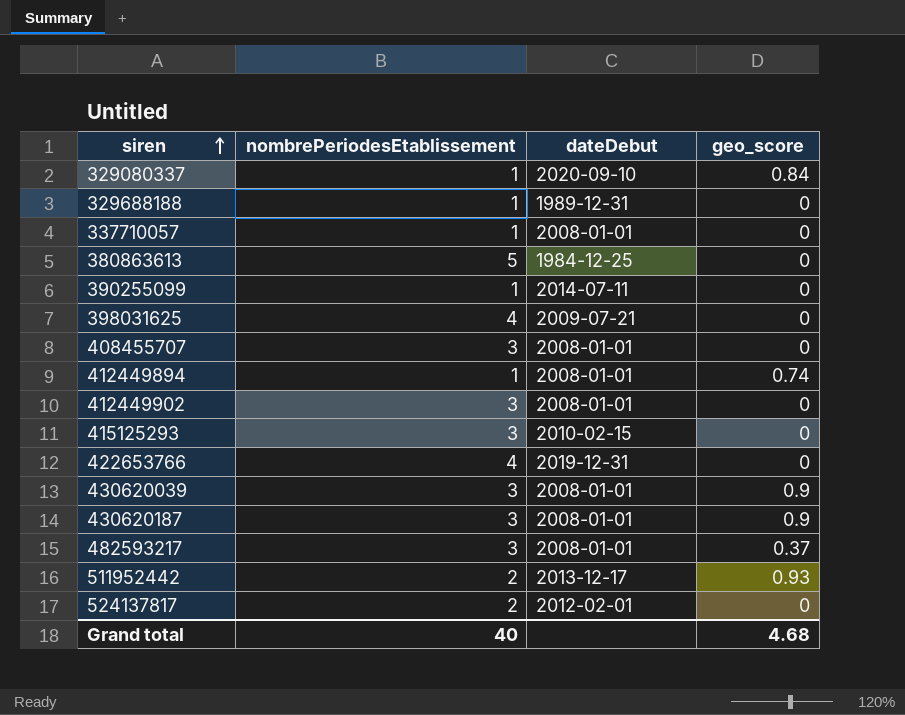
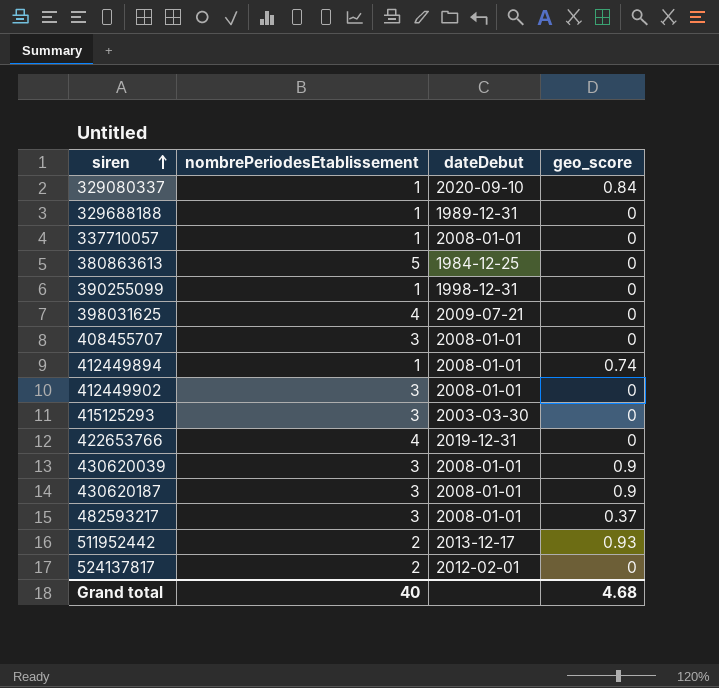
390255099 | dateDebut: 2014-07-11 -> 1998-12-31
415125293 | dateDebut: 2010-02-15 -> 2003-03-30

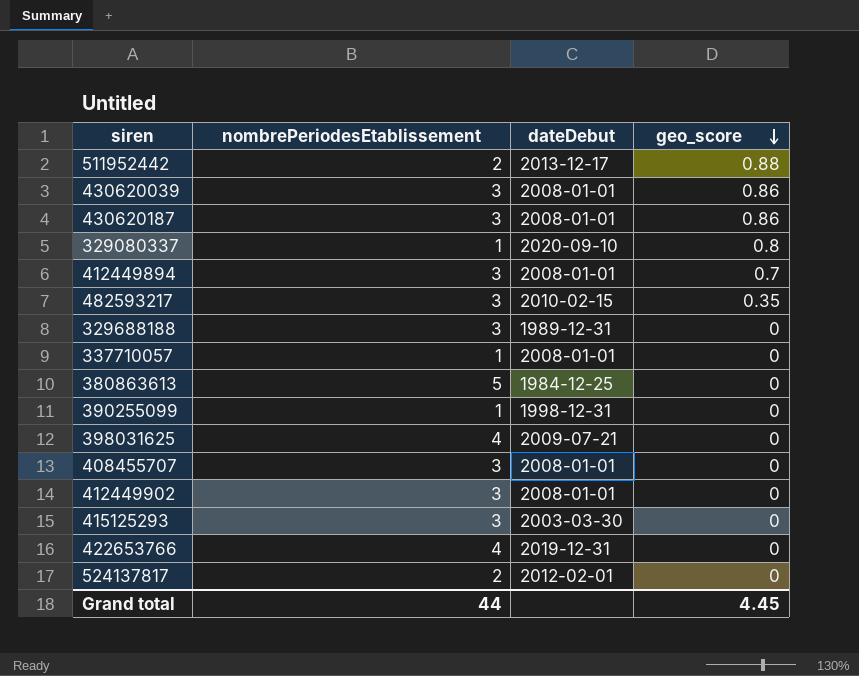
row order: siren ascending -> geo_score descending
511952442 | geo_score: 0.93 -> 0.88
430620039 | geo_score: 0.9 -> 0.86
430620187 | geo_score: 0.9 -> 0.86
329080337 | geo_score: 0.84 -> 0.8
412449894 | nombrePeriodesEtablissement: 1 -> 3
412449894 | geo_score: 0.74 -> 0.7
482593217 | dateDebut: 2008-01-01 -> 2010-02-15
482593217 | geo_score: 0.37 -> 0.35
329688188 | nombrePeriodesEtablissement: 1 -> 3
Grand total | nombrePeriodesEtablissement: 40 -> 44
Grand total | geo_score: 4.68 -> 4.45

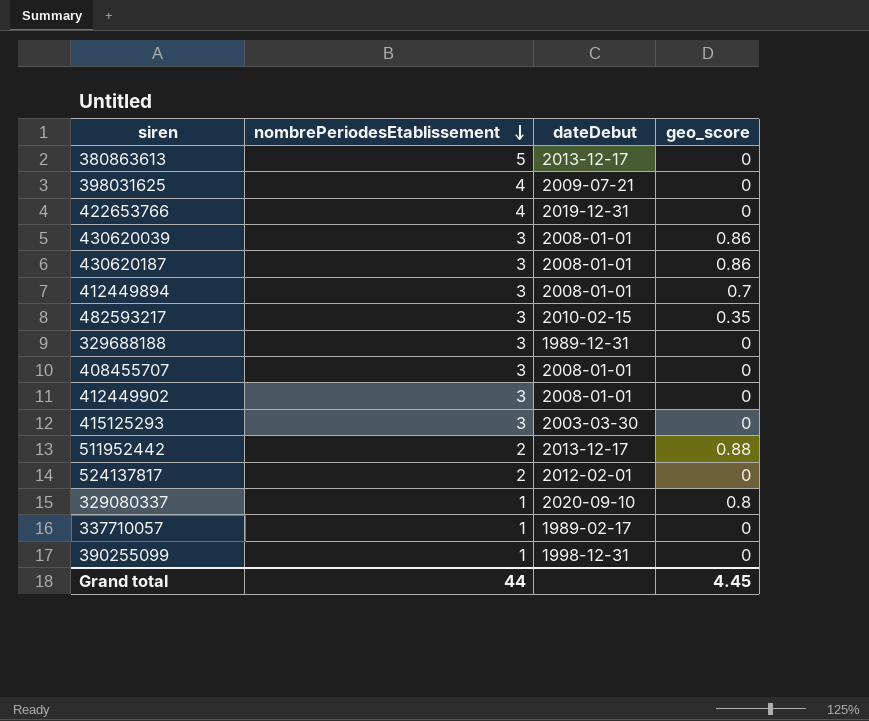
row order: geo_score descending -> nombrePeriodesEtablissement descending
380863613 | dateDebut: 1984-12-25 -> 2013-12-17
337710057 | dateDebut: 2008-01-01 -> 1989-02-17

